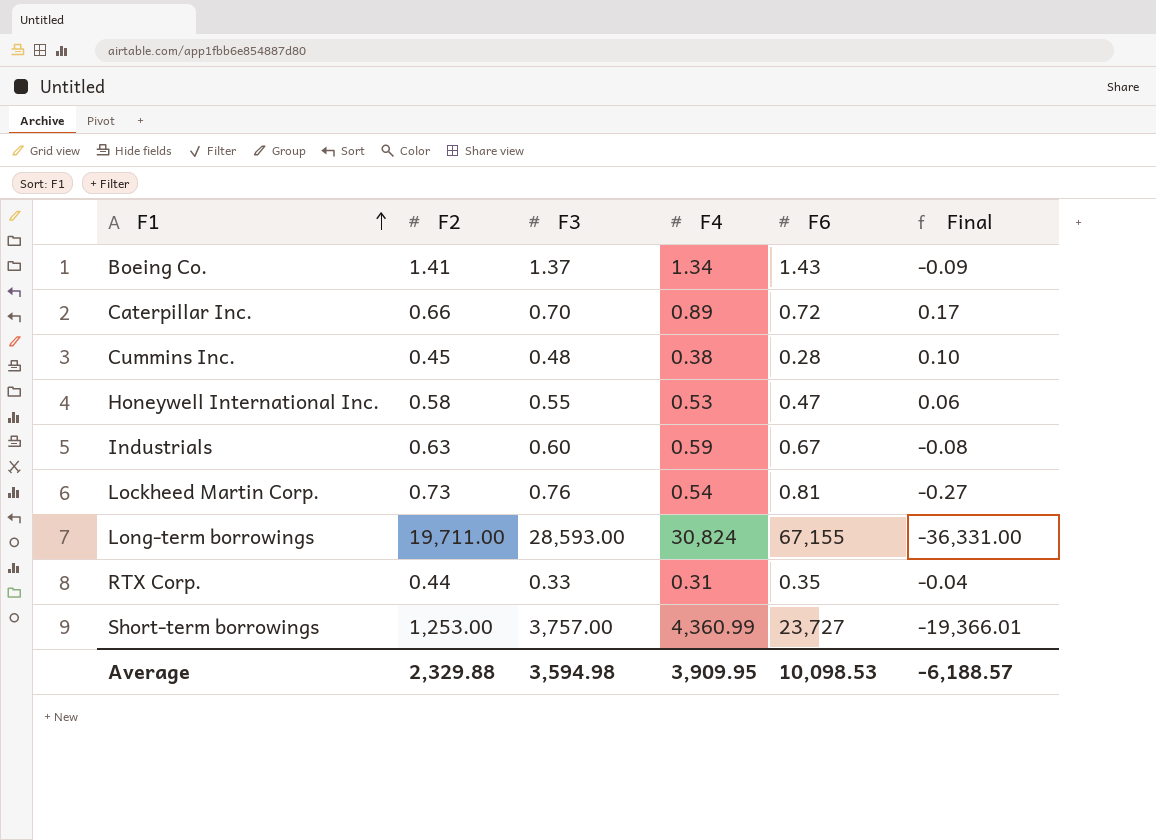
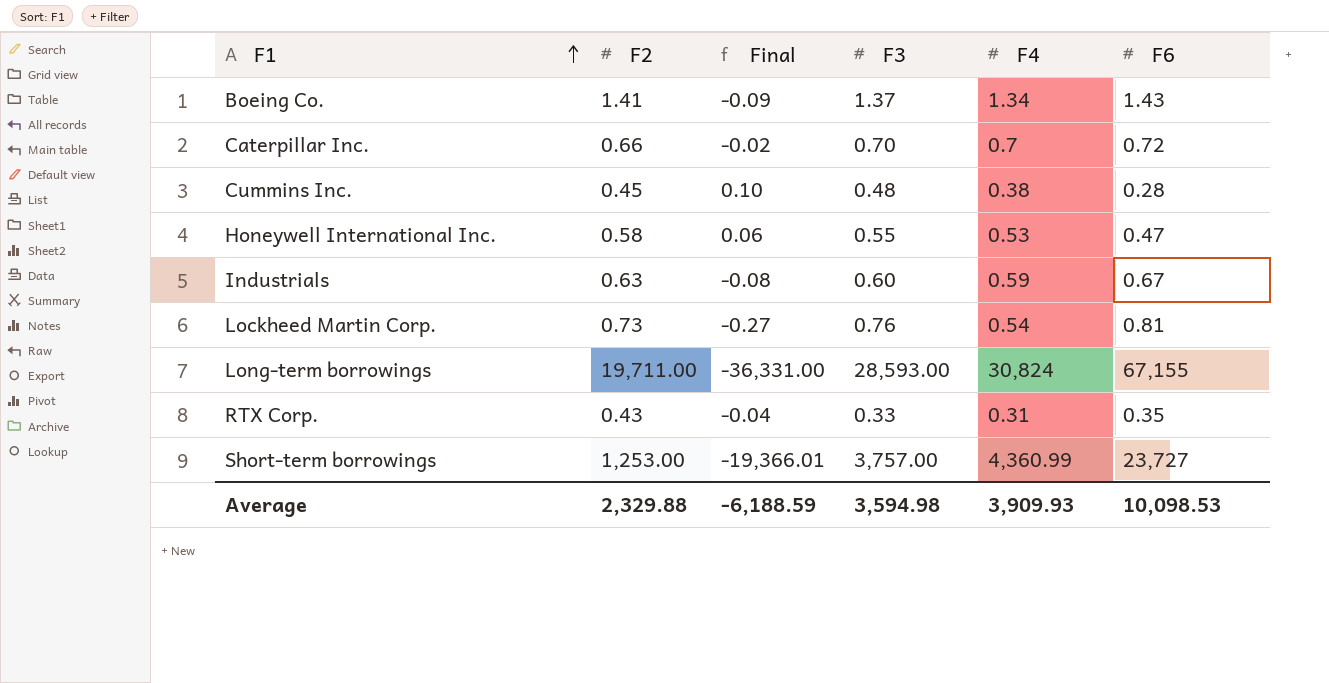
column Final | position: 6 -> 3
Caterpillar Inc. | Final: 0.17 -> -0.02
Caterpillar Inc. | F4: 0.89 -> 0.7
RTX Corp. | F2: 0.44 -> 0.43
Average | Final: -6,188.57 -> -6,188.59
Average | F4: 3,909.95 -> 3,909.93

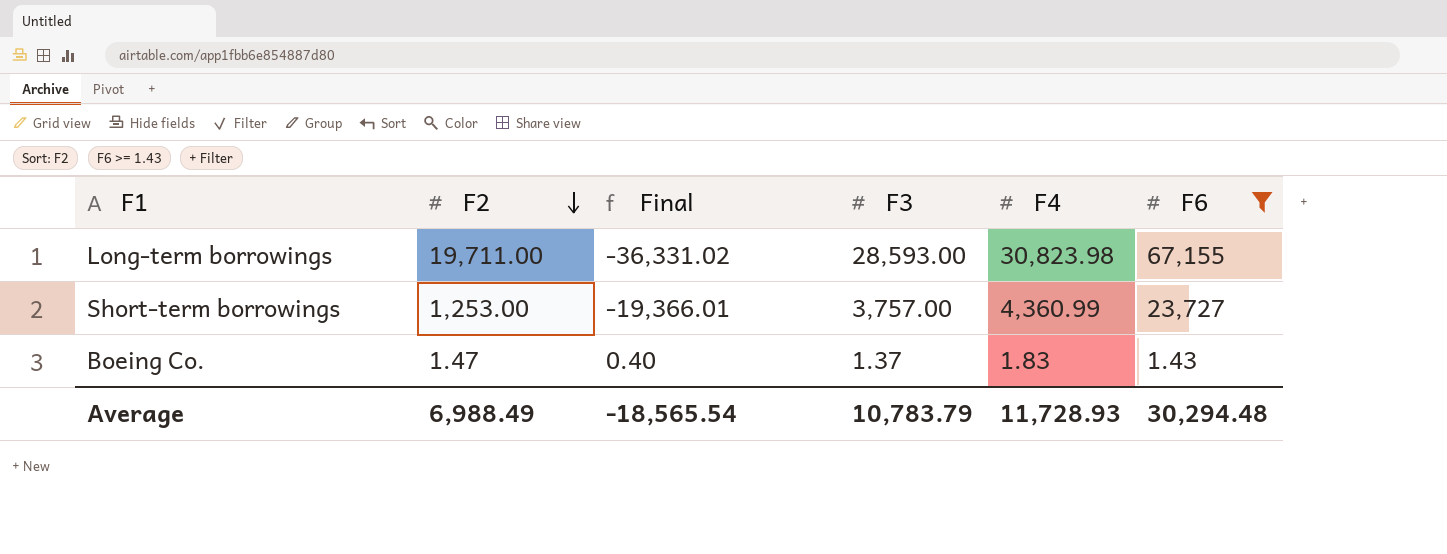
filter: none -> F6 >= 1.43
row order: F1 ascending -> F2 descending
Long-term borrowings | Final: -36,331.00 -> -36,331.02
Long-term borrowings | F4: 30,824 -> 30,823.98
Boeing Co. | F2: 1.41 -> 1.47
Boeing Co. | Final: -0.09 -> 0.40
Boeing Co. | F4: 1.34 -> 1.83
Average | F2: 2,329.88 -> 6,988.49
Average | Final: -6,188.59 -> -18,565.54
Average | F3: 3,594.98 -> 10,783.79
Average | F4: 3,909.93 -> 11,728.93
Average | F6: 10,098.53 -> 30,294.48

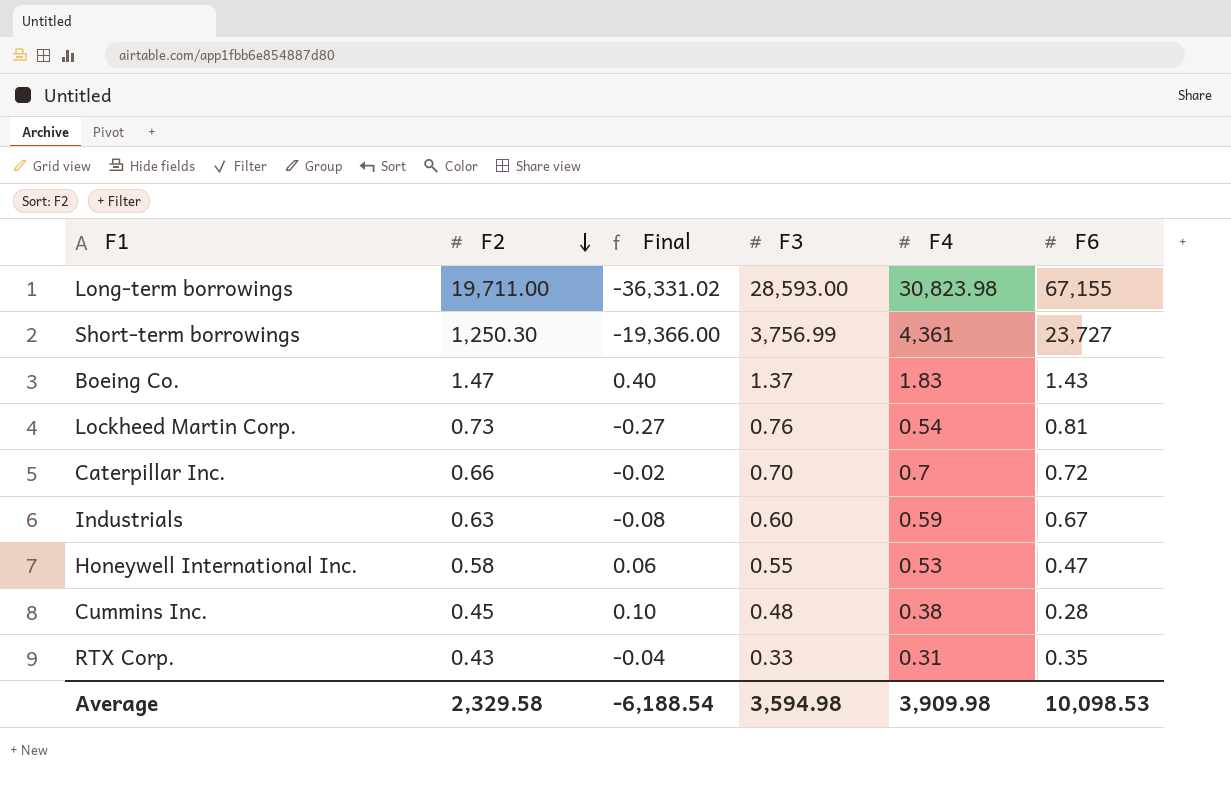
filter: F6 >= 1.43 -> none
Short-term borrowings | F2: 1,253.00 -> 1,250.30
Short-term borrowings | Final: -19,366.01 -> -19,366.00
Short-term borrowings | F3: 3,757.00 -> 3,756.99
Short-term borrowings | F4: 4,360.99 -> 4,361
Average | F2: 6,988.49 -> 2,329.58
Average | Final: -18,565.54 -> -6,188.54
Average | F3: 10,783.79 -> 3,594.98
Average | F4: 11,728.93 -> 3,909.98
Average | F6: 30,294.48 -> 10,098.53

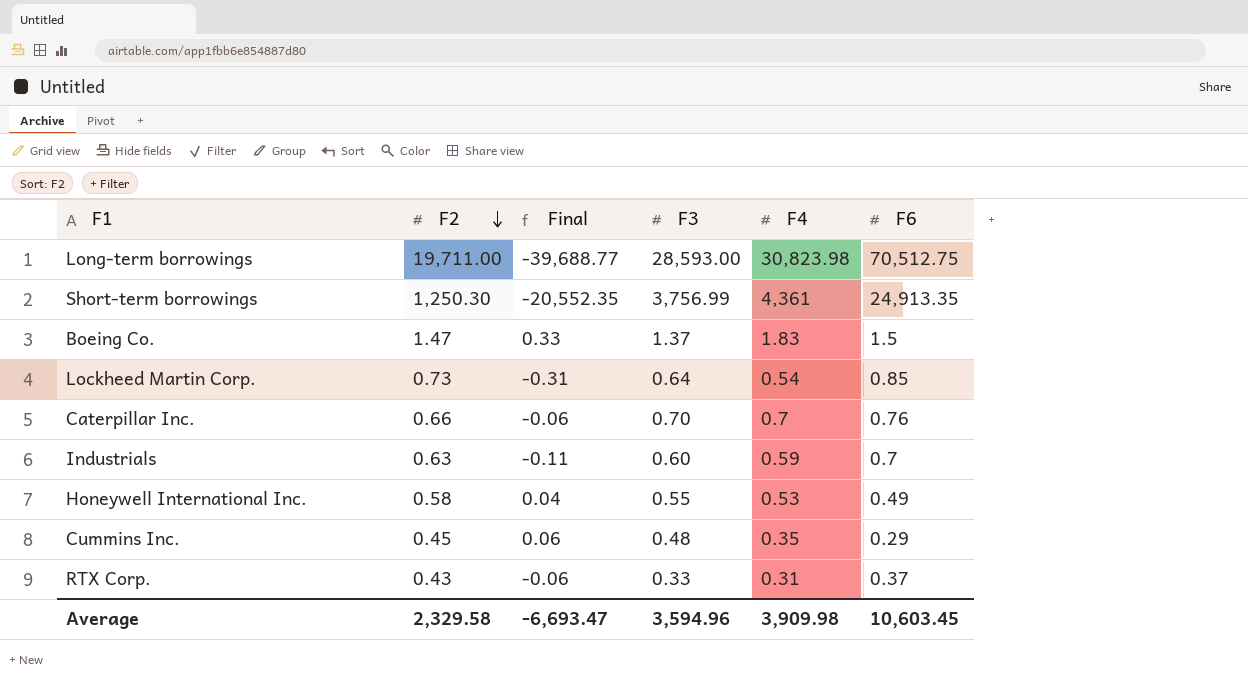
Long-term borrowings | Final: -36,331.02 -> -39,688.77
Long-term borrowings | F6: 67,155 -> 70,512.75
Short-term borrowings | Final: -19,366.00 -> -20,552.35
Short-term borrowings | F6: 23,727 -> 24,913.35
Boeing Co. | Final: 0.40 -> 0.33
Boeing Co. | F6: 1.43 -> 1.5
Lockheed Martin Corp. | Final: -0.27 -> -0.31
Lockheed Martin Corp. | F3: 0.76 -> 0.64
Lockheed Martin Corp. | F6: 0.81 -> 0.85
Caterpillar Inc. | Final: -0.02 -> -0.06
Caterpillar Inc. | F6: 0.72 -> 0.76
Industrials | Final: -0.08 -> -0.11
Industrials | F6: 0.67 -> 0.7
Honeywell International Inc. | Final: 0.06 -> 0.04
Honeywell International Inc. | F6: 0.47 -> 0.49
Cummins Inc. | Final: 0.10 -> 0.06
Cummins Inc. | F4: 0.38 -> 0.35
Cummins Inc. | F6: 0.28 -> 0.29
RTX Corp. | Final: -0.04 -> -0.06
RTX Corp. | F6: 0.35 -> 0.37
Average | Final: -6,188.54 -> -6,693.47
Average | F3: 3,594.98 -> 3,594.96
Average | F6: 10,098.53 -> 10,603.45

